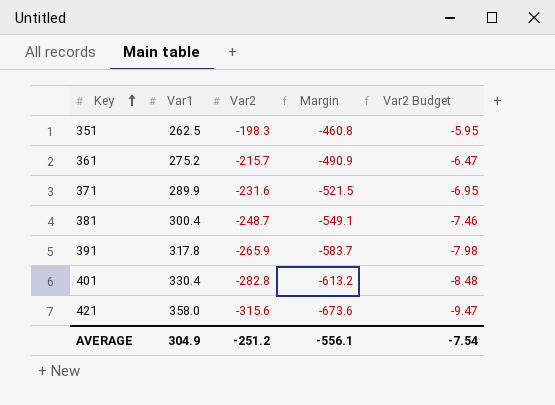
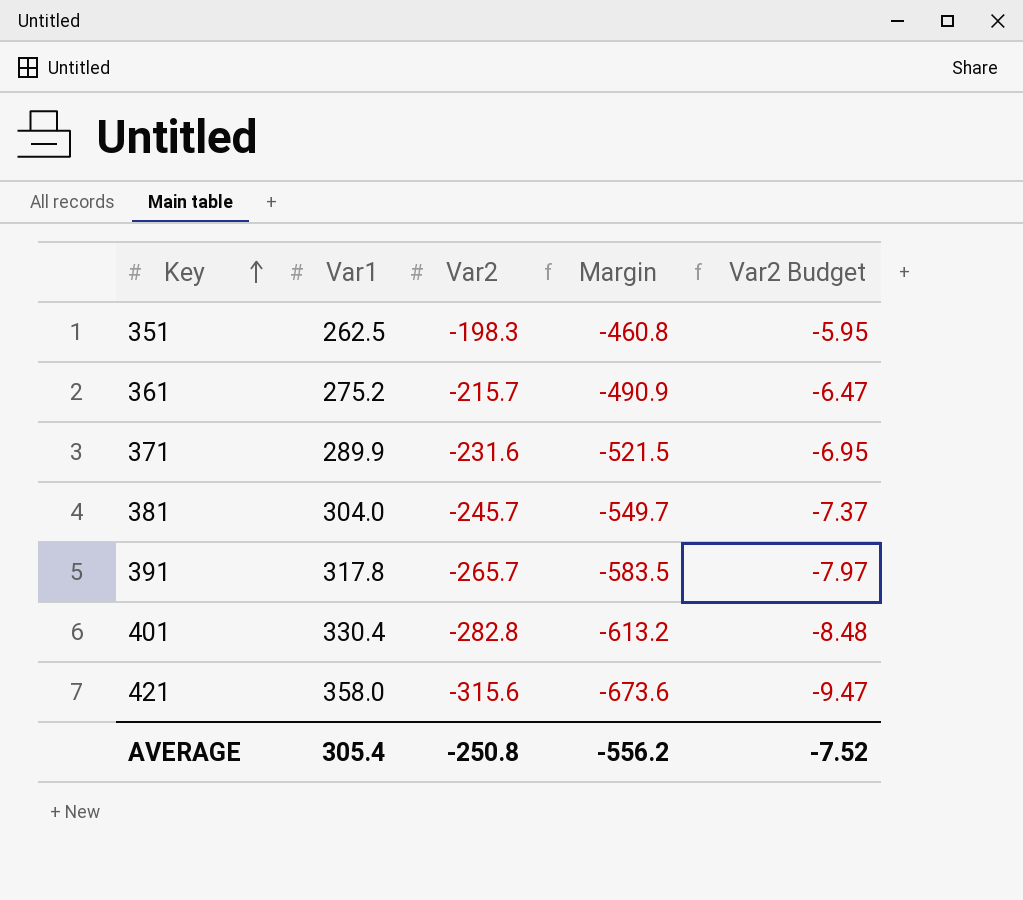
381 | Var1: 300.4 -> 304.0
381 | Var2: -248.7 -> -245.7
381 | Margin: -549.1 -> -549.7
381 | Var2 Budget: -7.46 -> -7.37
391 | Var2: -265.9 -> -265.7
391 | Margin: -583.7 -> -583.5
391 | Var2 Budget: -7.98 -> -7.97
AVERAGE | Var1: 304.9 -> 305.4
AVERAGE | Var2: -251.2 -> -250.8
AVERAGE | Margin: -556.1 -> -556.2
AVERAGE | Var2 Budget: -7.54 -> -7.52

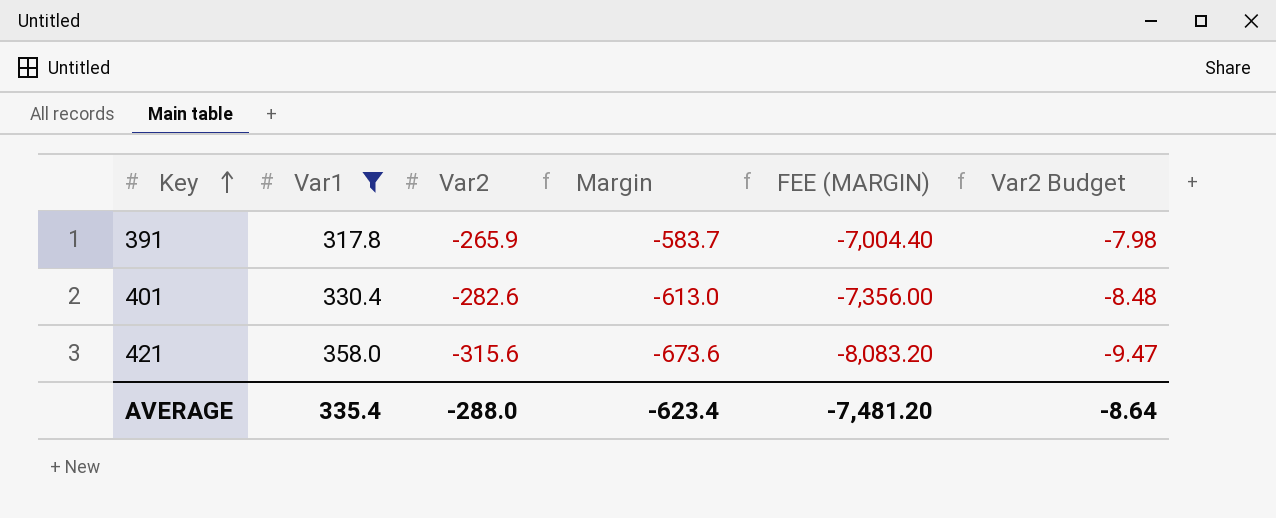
filter: none -> Var1 >= 317.8
column FEE (MARGIN) | formula: none -> [Margin] * 12
391 | Var2: -265.7 -> -265.9
391 | Margin: -583.5 -> -583.7
391 | Var2 Budget: -7.97 -> -7.98
401 | Var2: -282.8 -> -282.6
401 | Margin: -613.2 -> -613.0
AVERAGE | Var1: 305.4 -> 335.4
AVERAGE | Var2: -250.8 -> -288.0
AVERAGE | Margin: -556.2 -> -623.4
AVERAGE | Var2 Budget: -7.52 -> -8.64

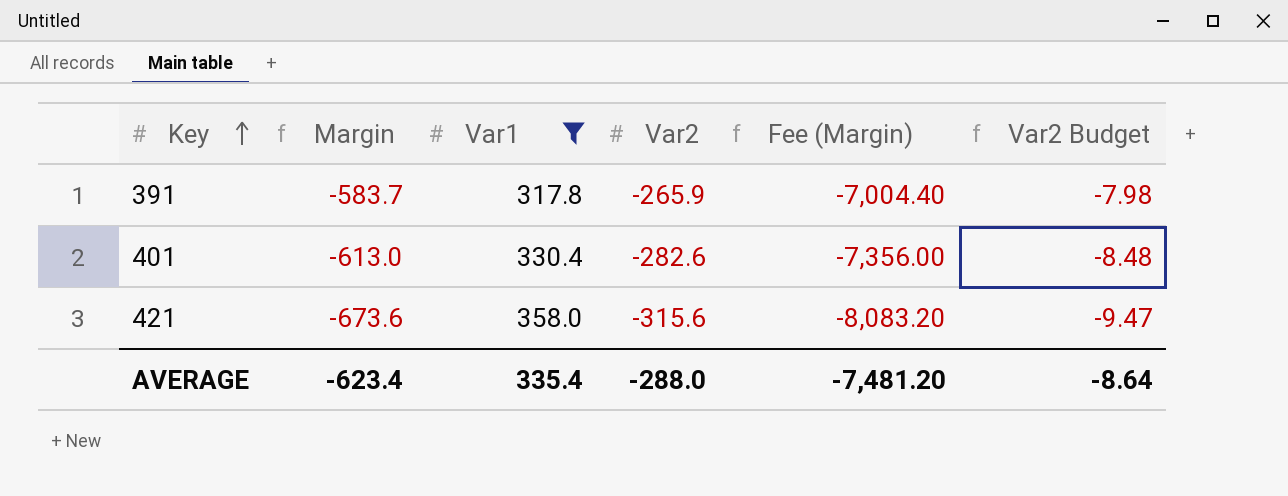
column Margin | position: 4 -> 2
column name: FEE (MARGIN) -> Fee (Margin)

